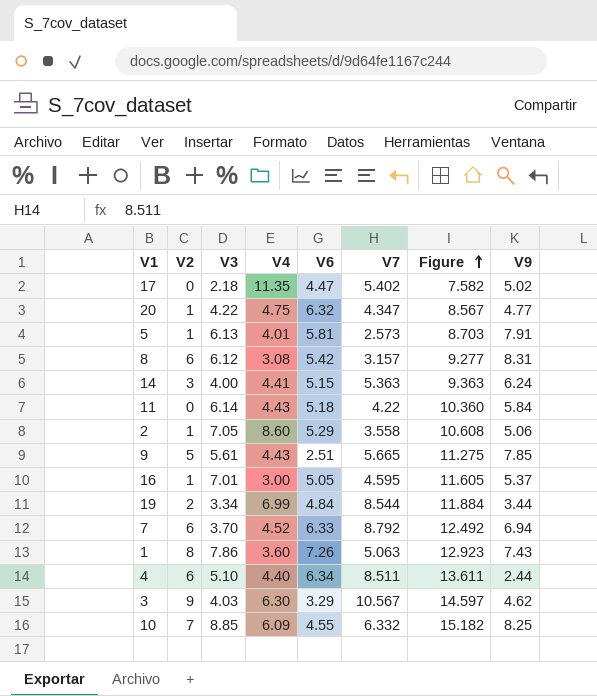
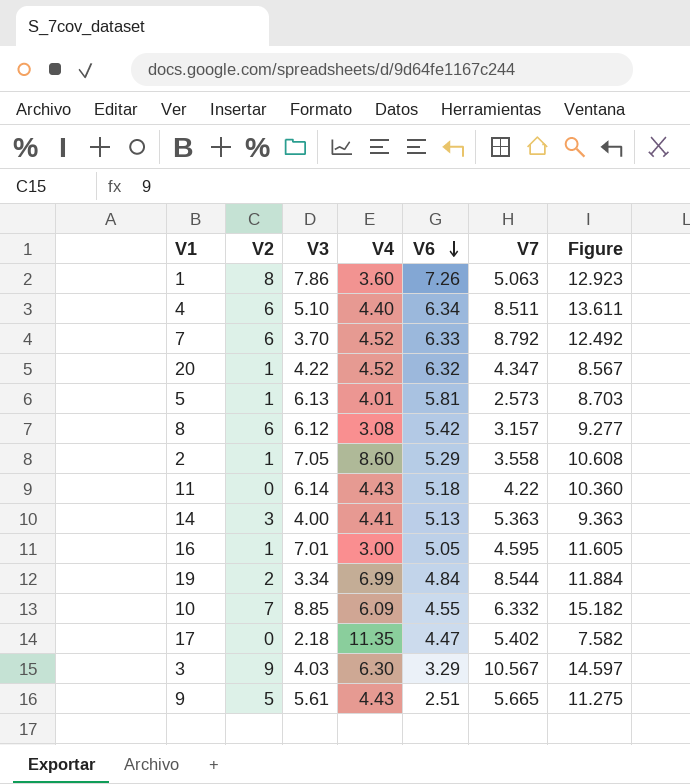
row order: Figure ascending -> V6 descending
column V9 | position: 8 -> none
20 | V4: 4.75 -> 4.52
14 | V6: 5.15 -> 5.13

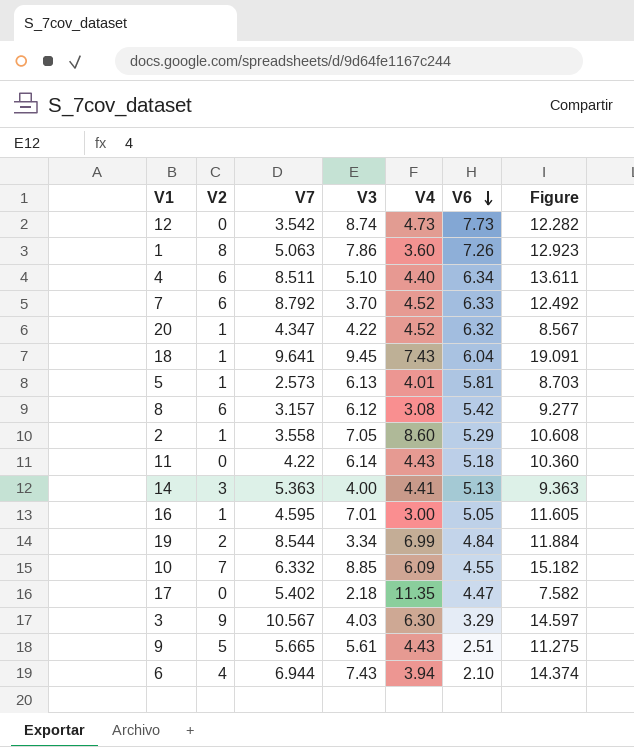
column V7 | position: 6 -> 3
row 12: none -> 0 | 3.542 | 8.74 | 4.73 | 7.73 | 12.282
row 18: none -> 1 | 9.641 | 9.45 | 7.43 | 6.04 | 19.091
row 6: none -> 4 | 6.944 | 7.43 | 3.94 | 2.10 | 14.374

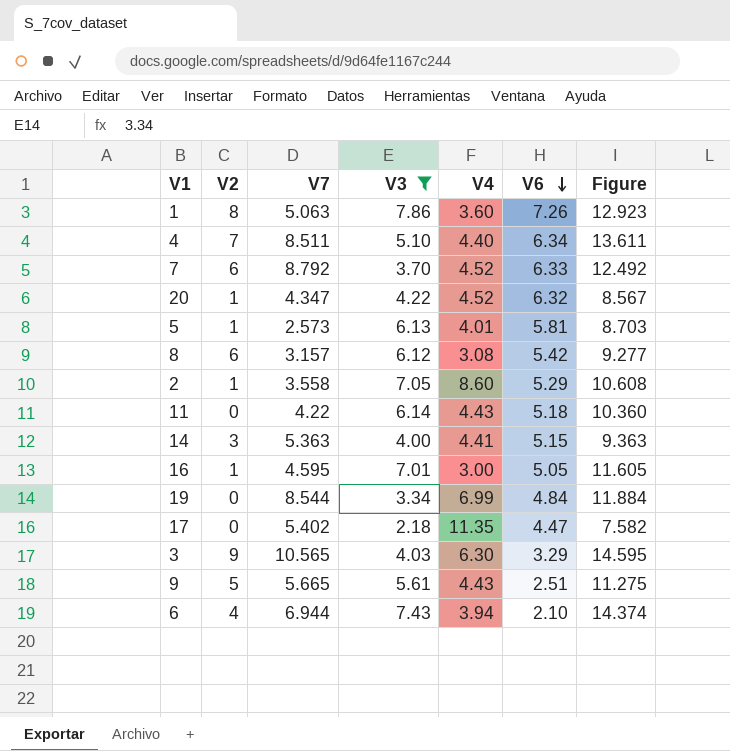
filter: none -> V3 <= 7.86
4 | V2: 6 -> 7
14 | V6: 5.13 -> 5.15
19 | V2: 2 -> 0
3 | V7: 10.567 -> 10.565
3 | Figure: 14.597 -> 14.595

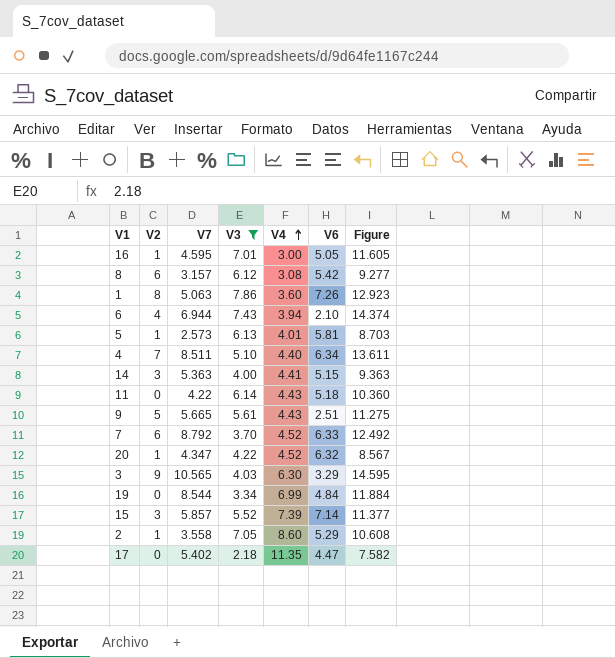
row order: V6 descending -> V4 ascending
row 15: none -> 3 | 5.857 | 5.52 | 7.39 | 7.14 | 11.377

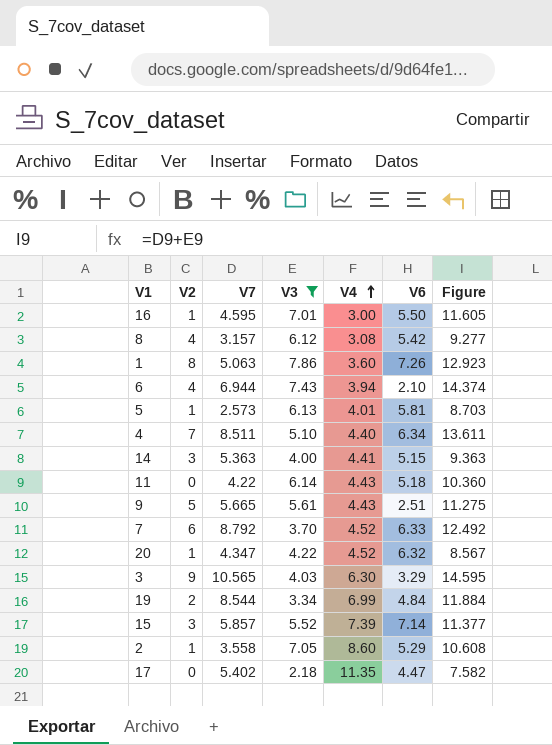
16 | V6: 5.05 -> 5.50
8 | V2: 6 -> 4
19 | V2: 0 -> 2

